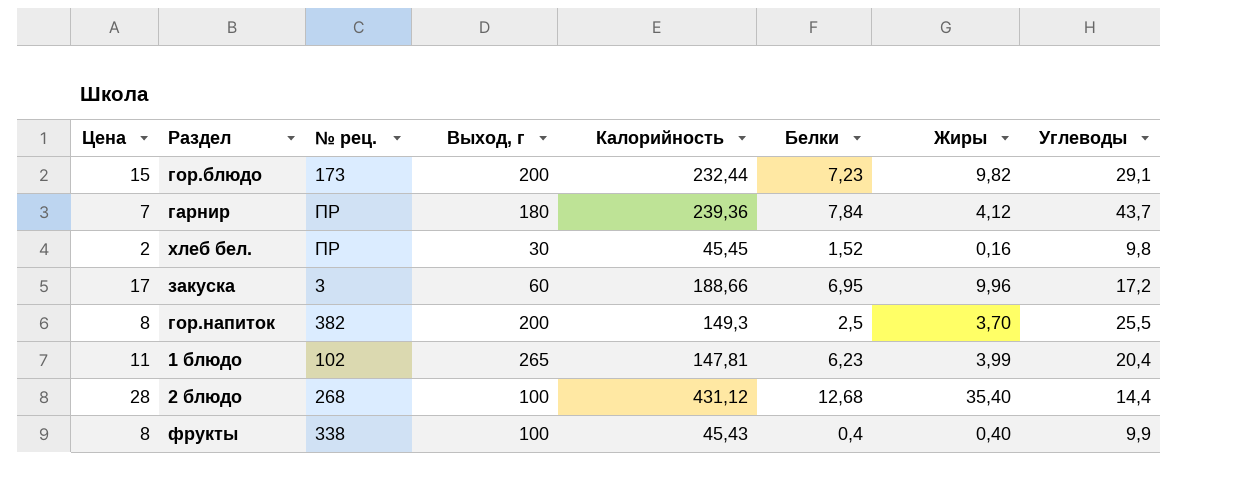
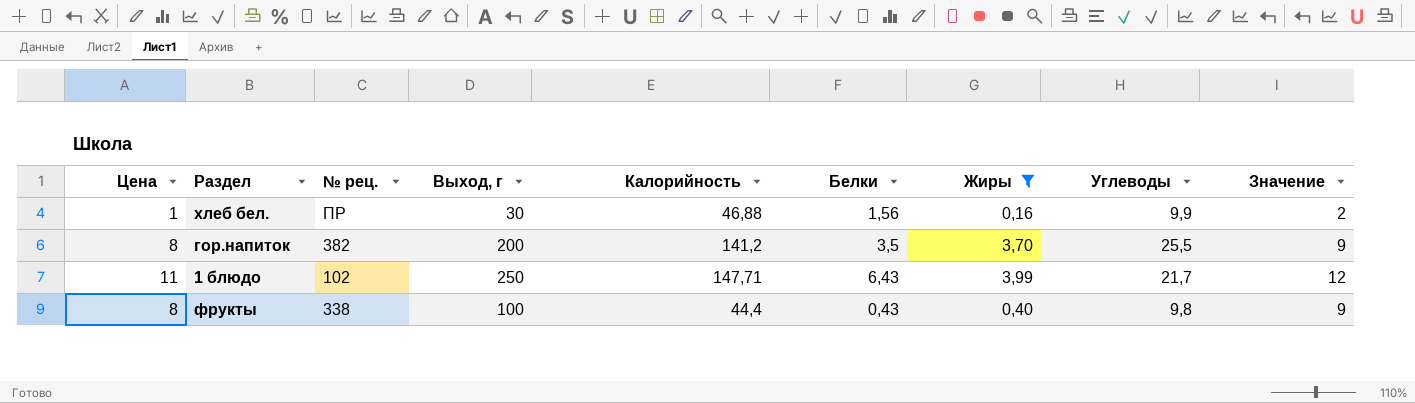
filter: none -> Жиры <= 3,99
column Значение | formula: none -> [Цена] + 1
хлеб бел. | Цена: 2 -> 1
хлеб бел. | Калорийность: 45,45 -> 46,88
хлеб бел. | Белки: 1,52 -> 1,56
хлеб бел. | Углеводы: 9,8 -> 9,9
гор.напиток | Калорийность: 149,3 -> 141,2
гор.напиток | Белки: 2,5 -> 3,5
1 блюдо | Выход, г: 265 -> 250
1 блюдо | Калорийность: 147,81 -> 147,71
1 блюдо | Белки: 6,23 -> 6,43
1 блюдо | Углеводы: 20,4 -> 21,7
фрукты | Калорийность: 45,43 -> 44,4
фрукты | Белки: 0,4 -> 0,43
фрукты | Углеводы: 9,9 -> 9,8

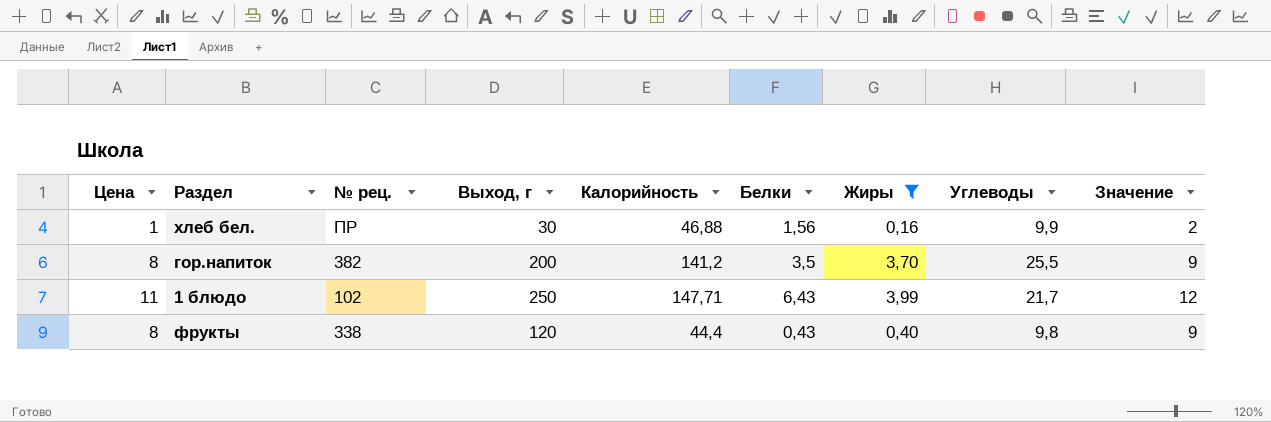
фрукты | Выход, г: 100 -> 120

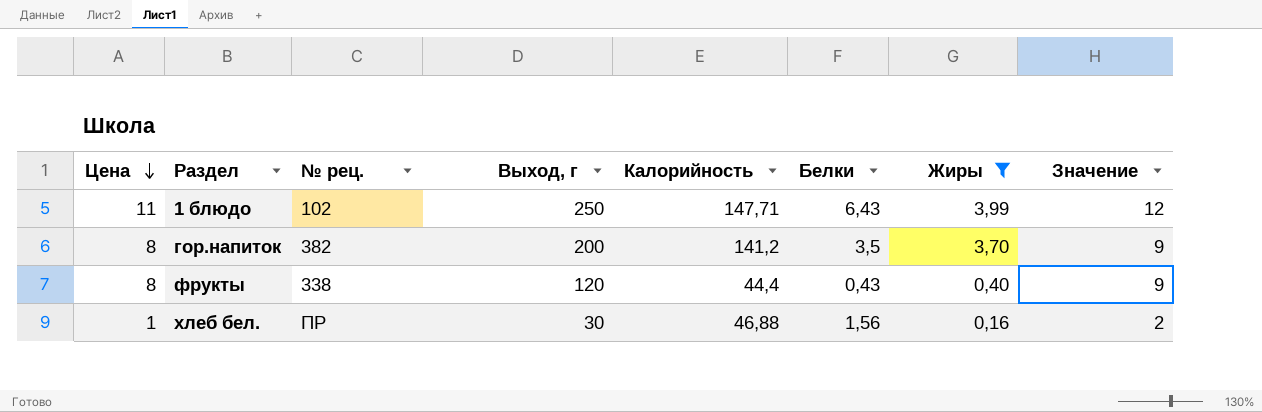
row order: none -> Цена descending
column Углеводы | position: 8 -> none

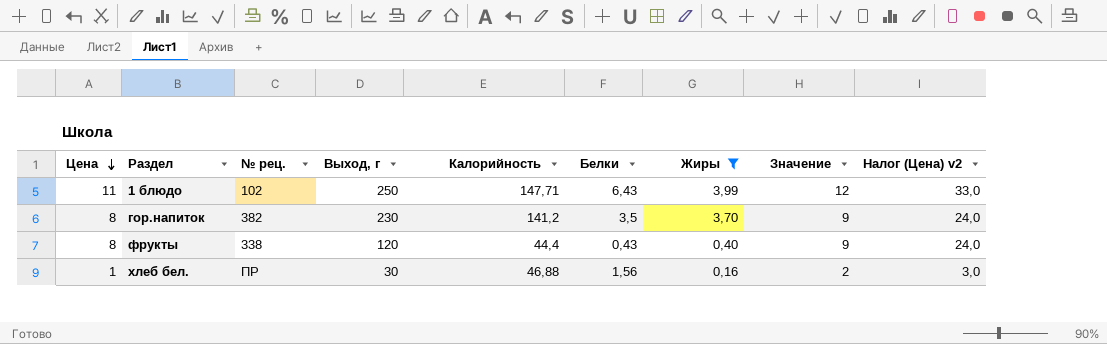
column Налог (Цена) v2 | formula: none -> [Цена] * 3
гор.напиток | Выход, г: 200 -> 230

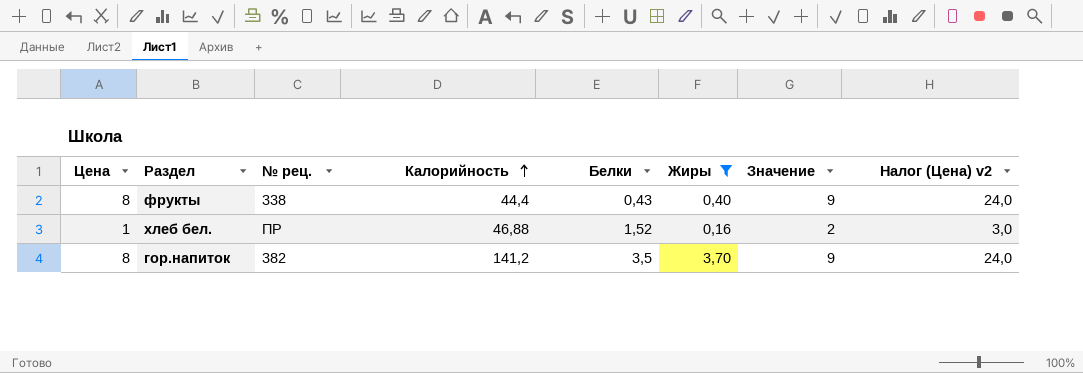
row order: Цена descending -> Калорийность ascending
column Выход, г | position: 4 -> none
row 1 блюдо: 11 | 102 | 250 | 147,71 | 6,43 | 3,99 | 12 | 33,0 -> none
хлеб бел. | Белки: 1,56 -> 1,52

